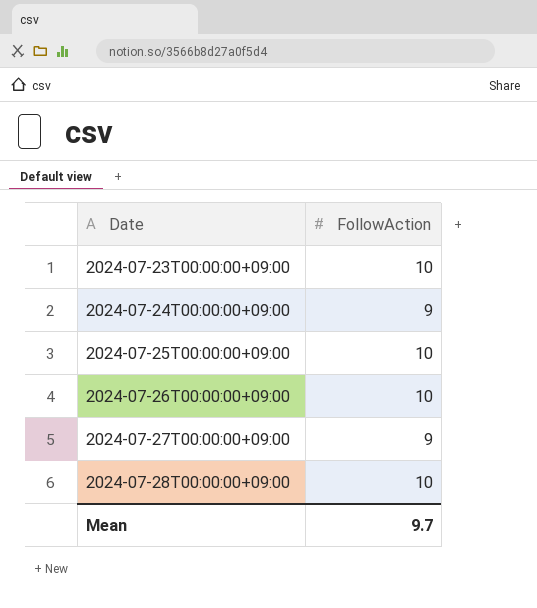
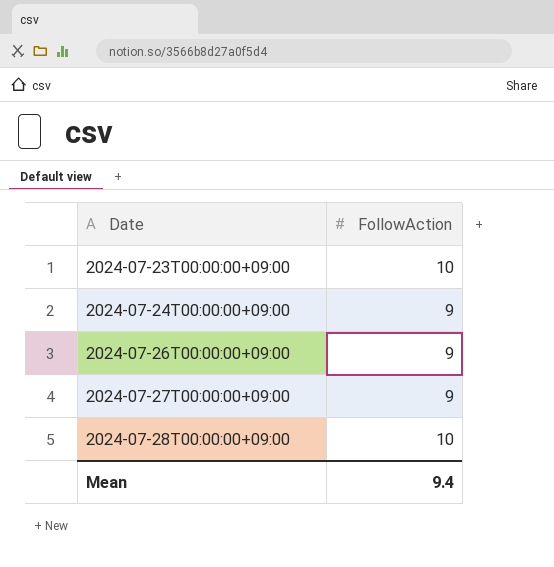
row 2024-07-25T00:00:00+09:00: 10 -> none
2024-07-26T00:00:00+09:00 | FollowAction: 10 -> 9
Mean | FollowAction: 9.7 -> 9.4

